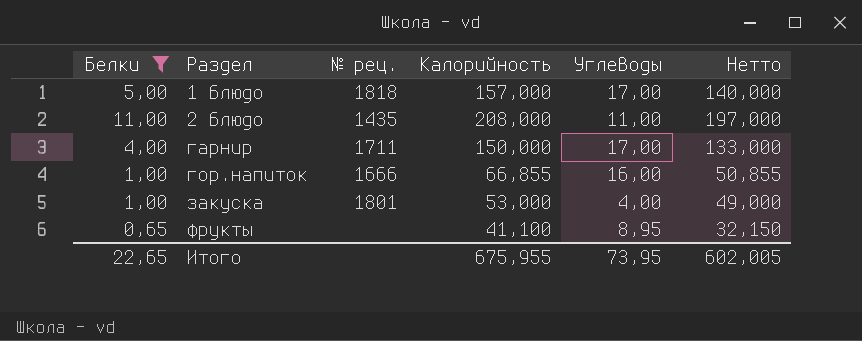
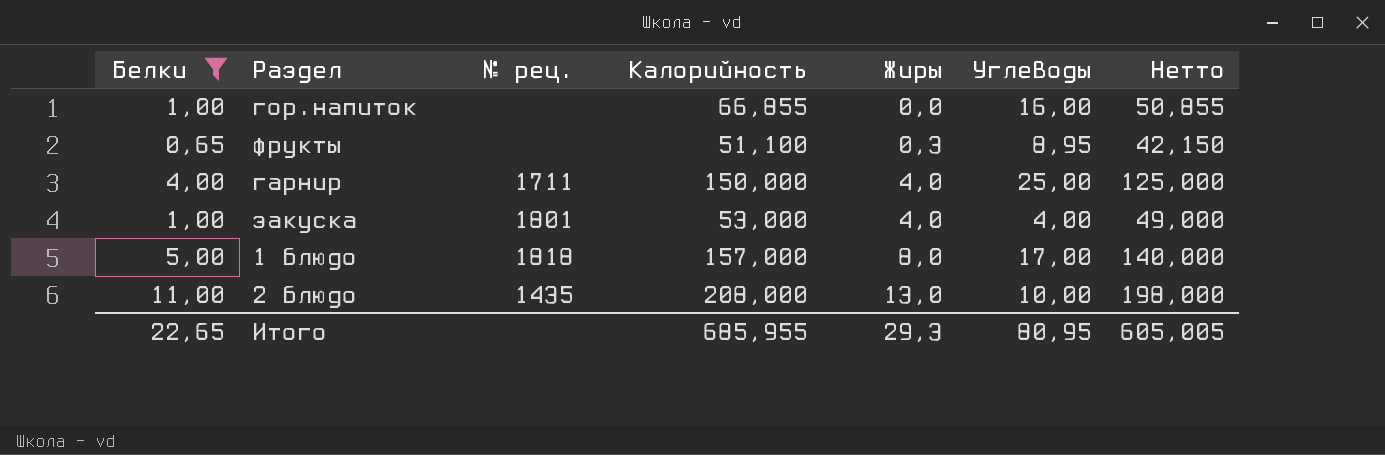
row order: Раздел ascending -> Жиры ascending
column Жиры | position: none -> 5
гор.напиток | № рец.: 1666 -> none
фрукты | Калорийность: 41,100 -> 51,100
фрукты | Нетто: 32,150 -> 42,150
гарнир | Углеводы: 17,00 -> 25,00
гарнир | Нетто: 133,000 -> 125,000
2 блюдо | Углеводы: 11,00 -> 10,00
2 блюдо | Нетто: 197,000 -> 198,000
Итого | Калорийность: 675,955 -> 685,955
Итого | Углеводы: 73,95 -> 80,95
Итого | Нетто: 602,005 -> 605,005

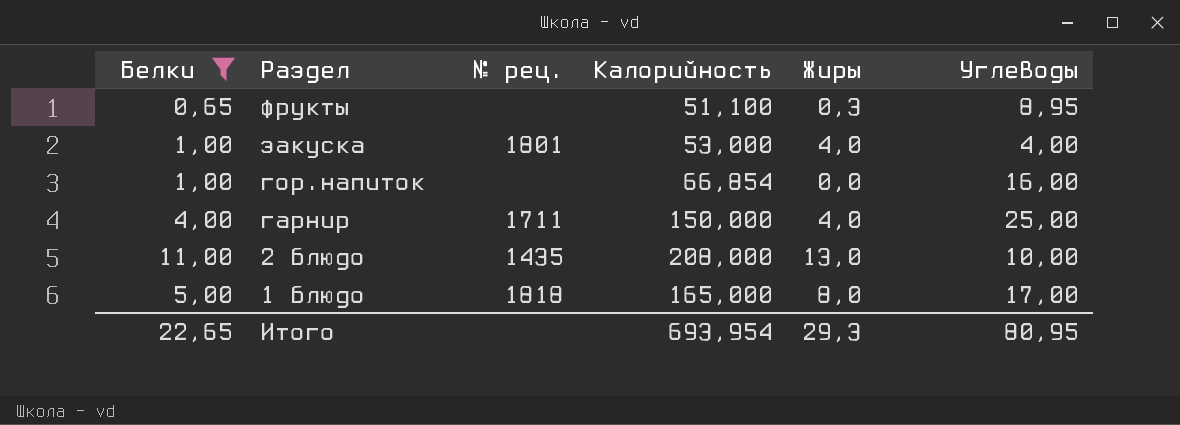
row order: Жиры ascending -> Раздел descending
column Нетто | formula: [Калорийность] - [Углеводы] -> none
гор.напиток | Калорийность: 66,855 -> 66,854
1 блюдо | Калорийность: 157,000 -> 165,000
Итого | Калорийность: 685,955 -> 693,954

